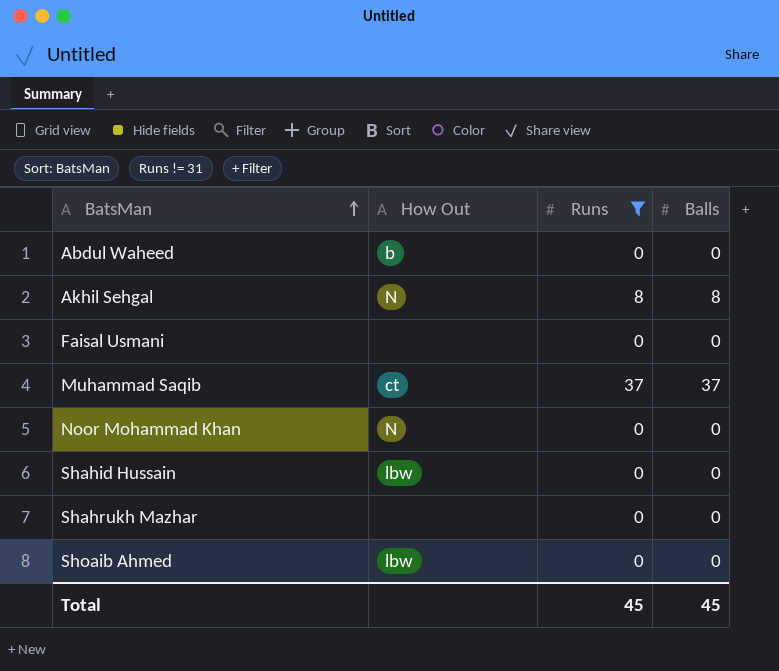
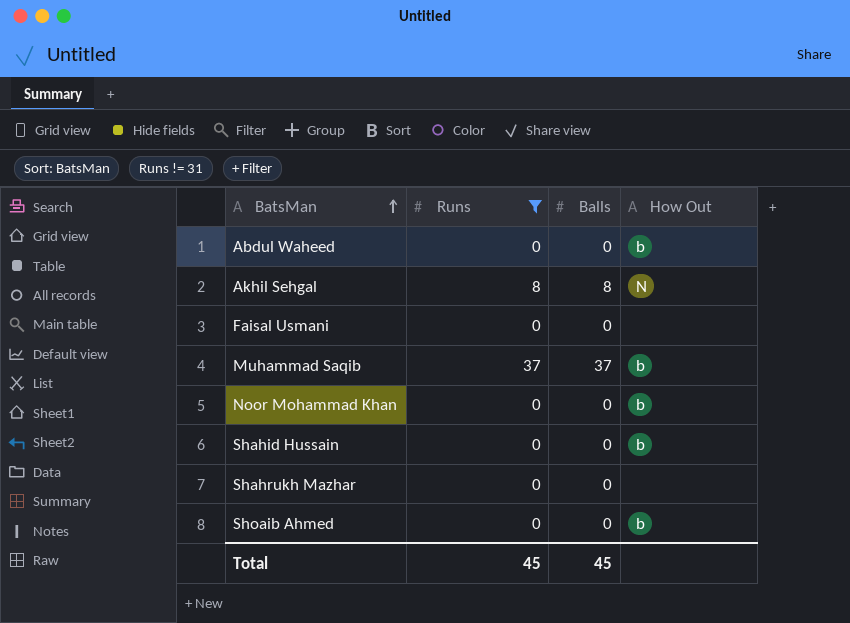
column How Out | position: 2 -> 4
Muhammad Saqib | How Out: ct -> b
Noor Mohammad Khan | How Out: N -> b
Shahid Hussain | How Out: lbw -> b
Shoaib Ahmed | How Out: lbw -> b

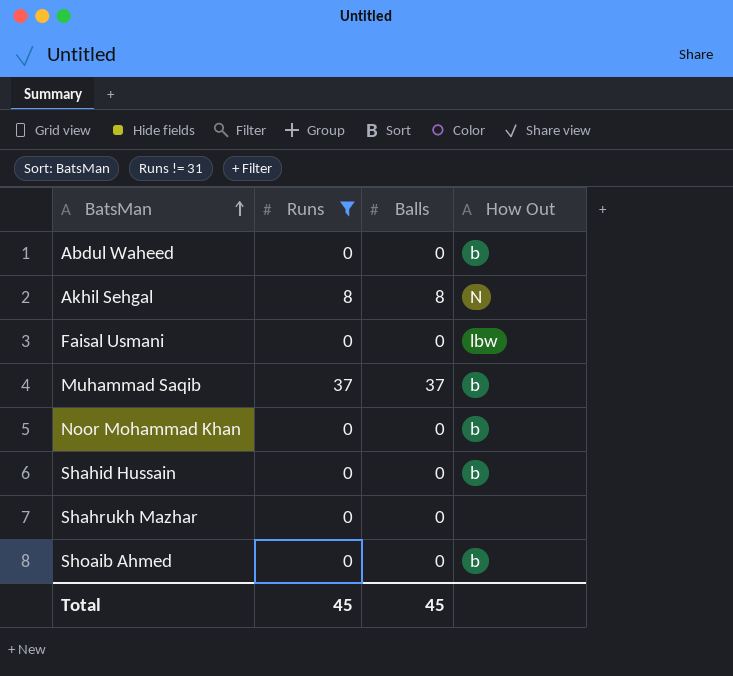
Faisal Usmani | How Out: none -> lbw

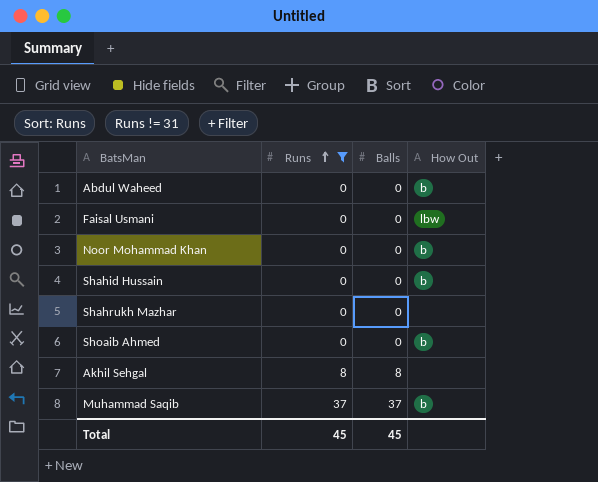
row order: BatsMan ascending -> Runs ascending
Akhil Sehgal | How Out: N -> none

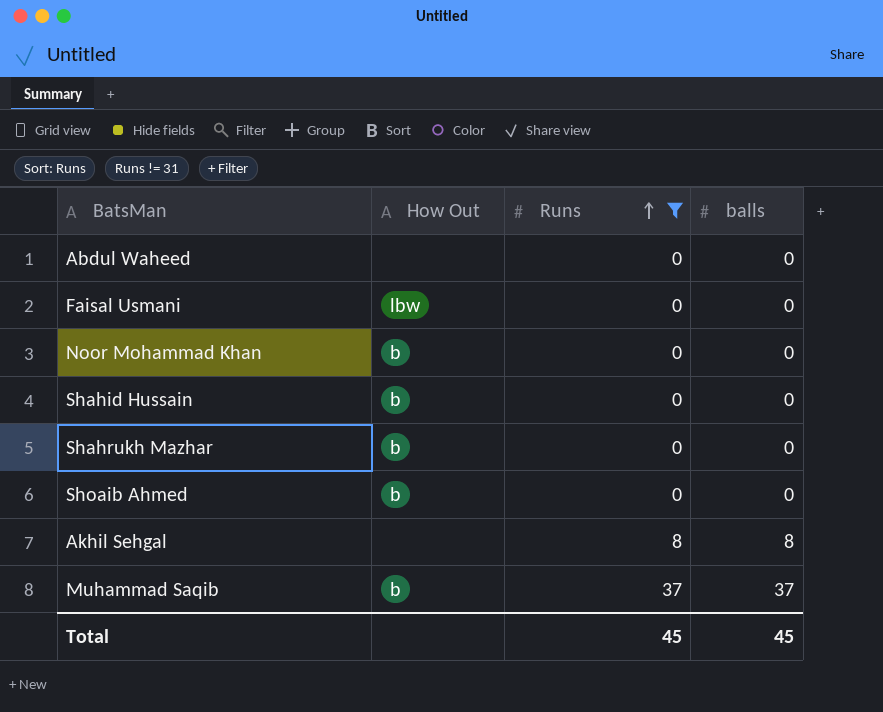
column How Out | position: 4 -> 2
column name: Balls -> balls
Abdul Waheed | How Out: b -> none
Shahrukh Mazhar | How Out: none -> b

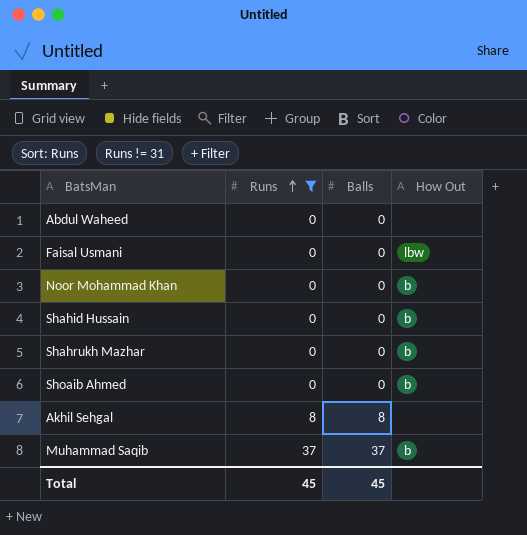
column name: balls -> Balls
column How Out | position: 2 -> 4

